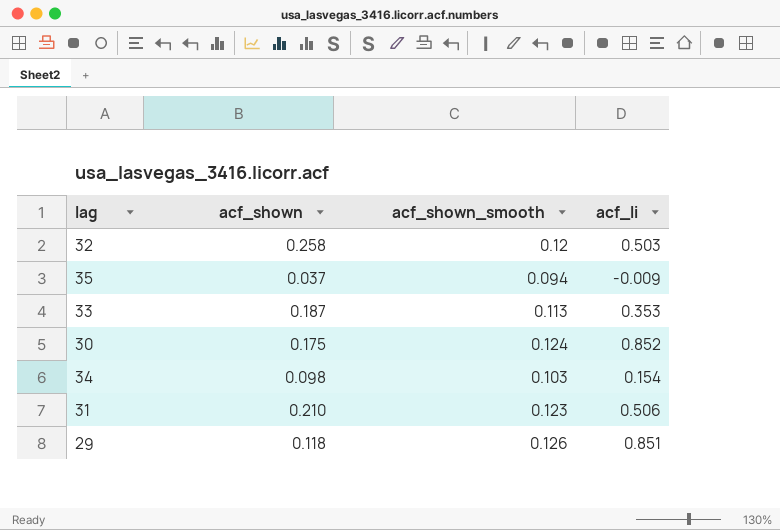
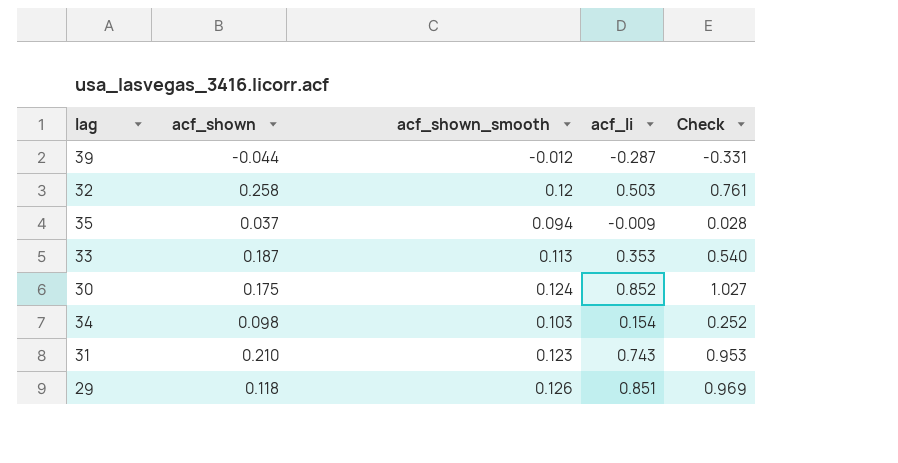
column Check | formula: none -> [acf_shown] + [acf_li]
row 39: none -> -0.044 | -0.012 | -0.287 | -0.331
31 | acf_li: 0.506 -> 0.743

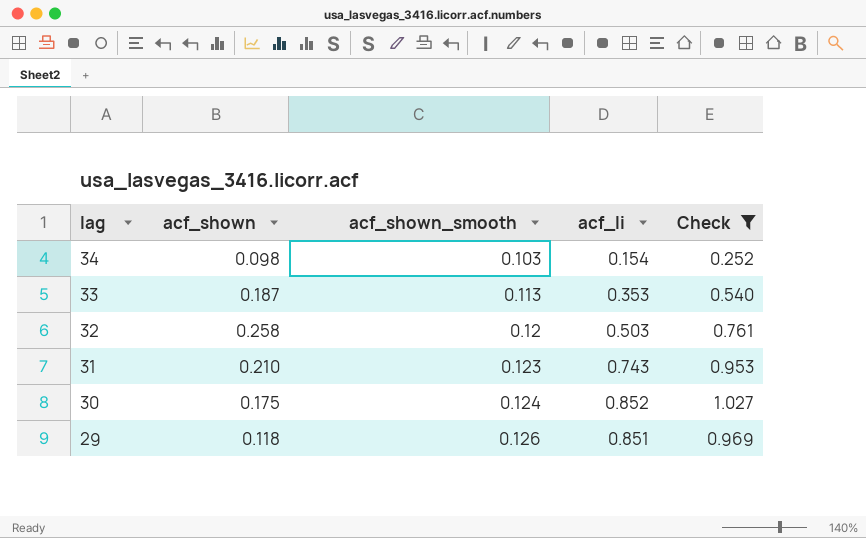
filter: none -> Check >= 0.252
row order: none -> lag descending

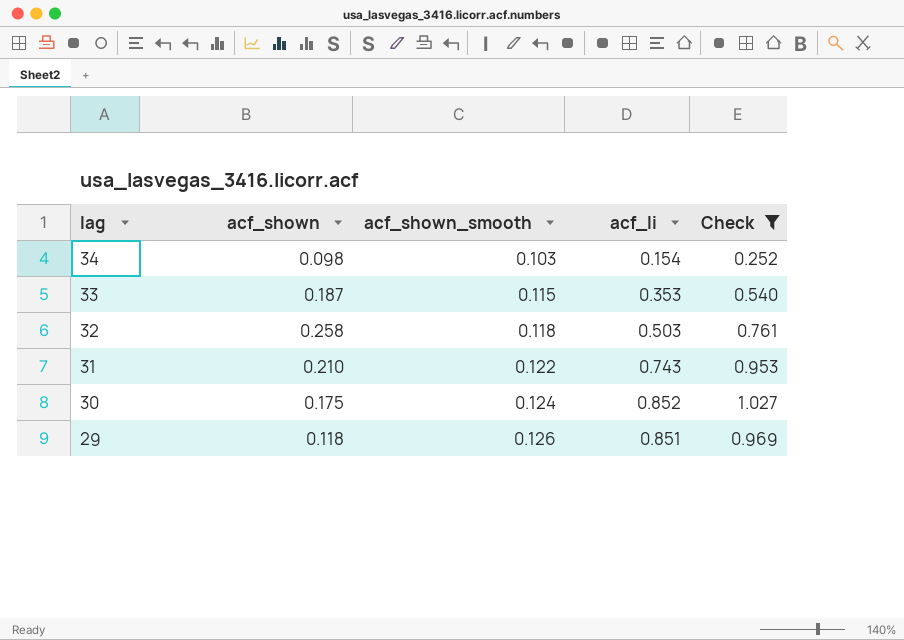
33 | acf_shown_smooth: 0.113 -> 0.115
32 | acf_shown_smooth: 0.12 -> 0.118
31 | acf_shown_smooth: 0.123 -> 0.122

